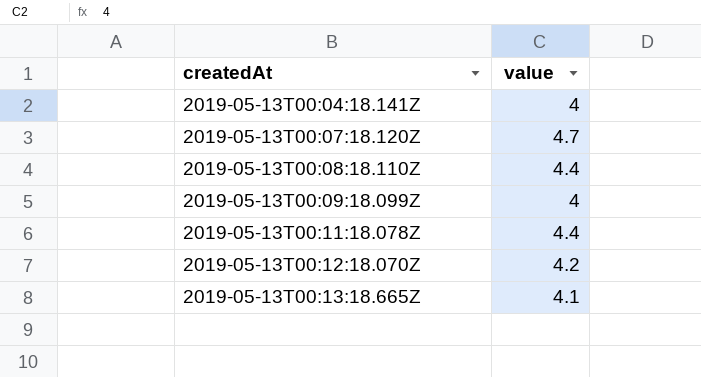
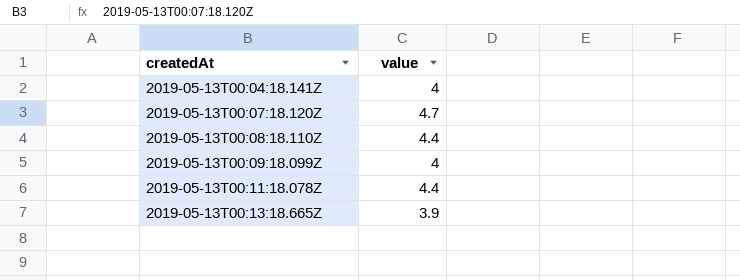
row 2019-05-13T00:12:18.070Z: 4.2 -> none
2019-05-13T00:13:18.665Z | value: 4.1 -> 3.9

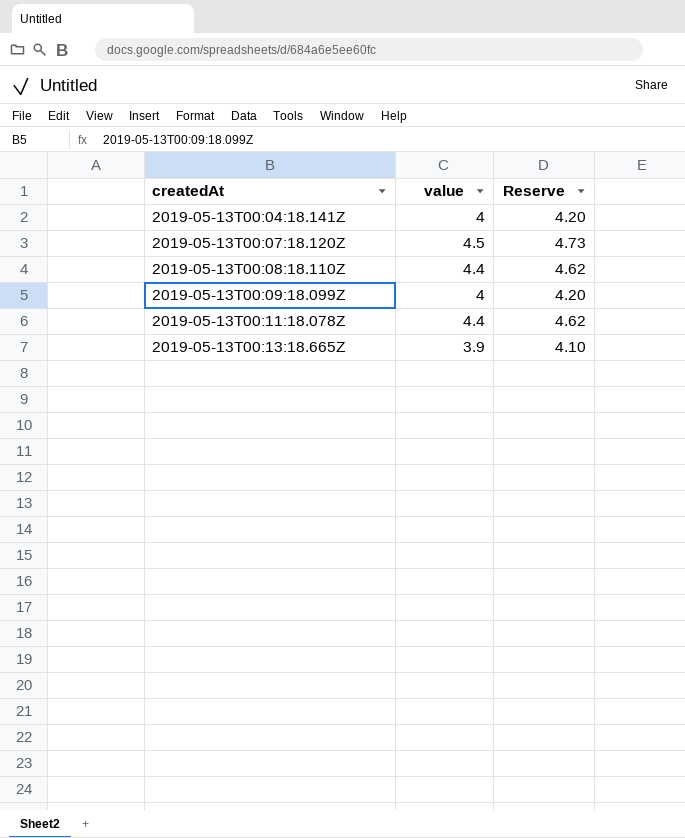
column Reserve | formula: none -> [value] * 1.05
2019-05-13T00:07:18.120Z | value: 4.7 -> 4.5

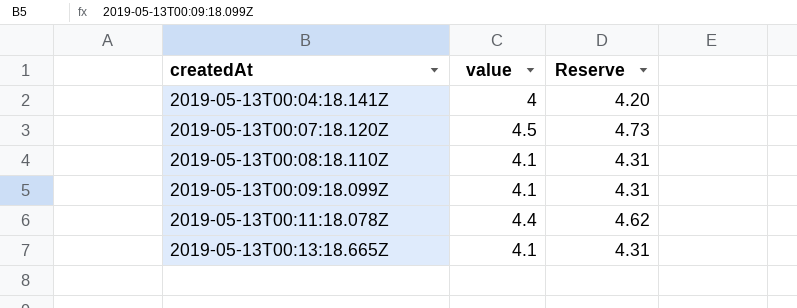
2019-05-13T00:08:18.110Z | value: 4.4 -> 4.1
2019-05-13T00:08:18.110Z | Reserve: 4.62 -> 4.31
2019-05-13T00:09:18.099Z | value: 4 -> 4.1
2019-05-13T00:09:18.099Z | Reserve: 4.20 -> 4.31
2019-05-13T00:13:18.665Z | value: 3.9 -> 4.1
2019-05-13T00:13:18.665Z | Reserve: 4.10 -> 4.31

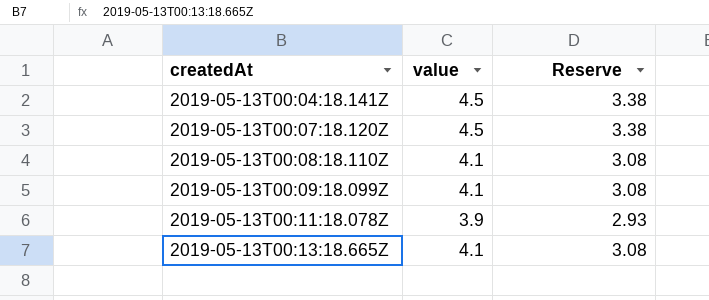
column Reserve | formula: [value] * 1.05 -> [value] * 0.75
2019-05-13T00:04:18.141Z | value: 4 -> 4.5
2019-05-13T00:11:18.078Z | value: 4.4 -> 3.9

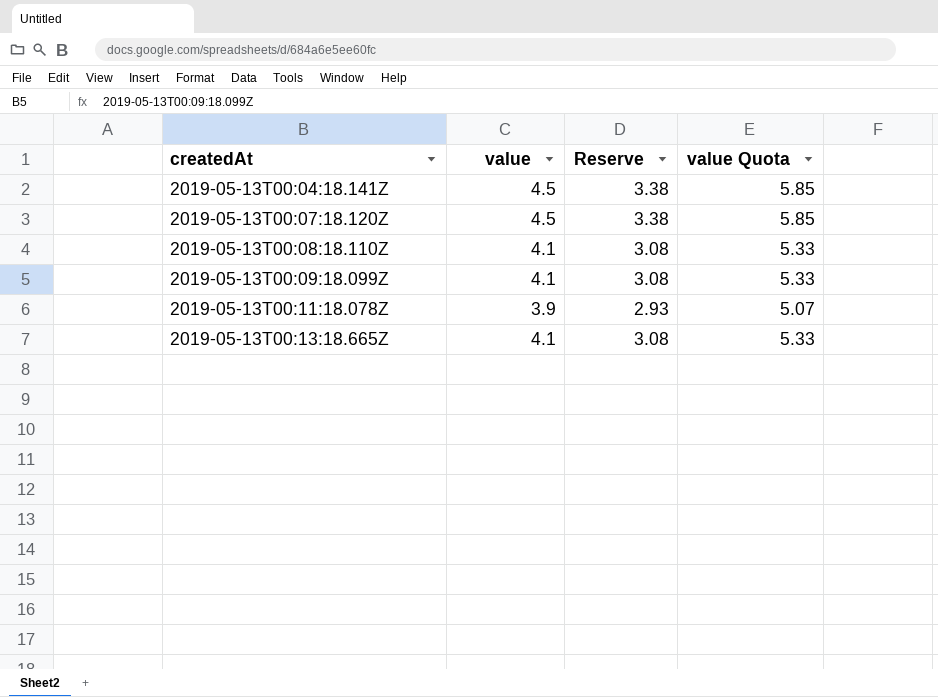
column value Quota | formula: none -> [value] * 1.3

